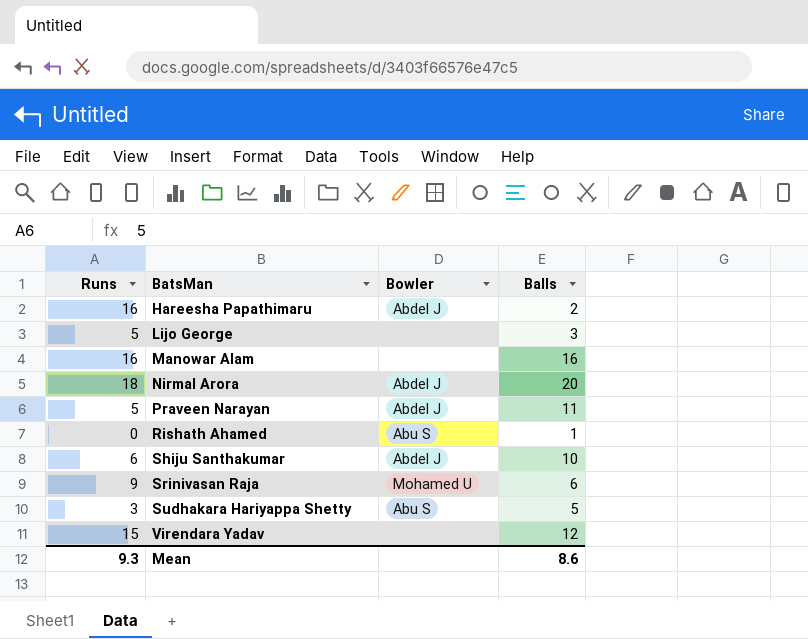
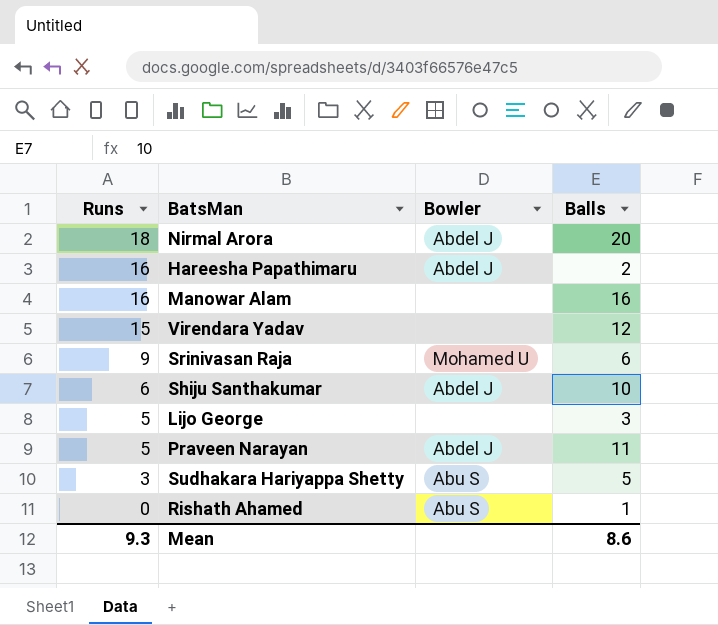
row order: BatsMan ascending -> Runs descending

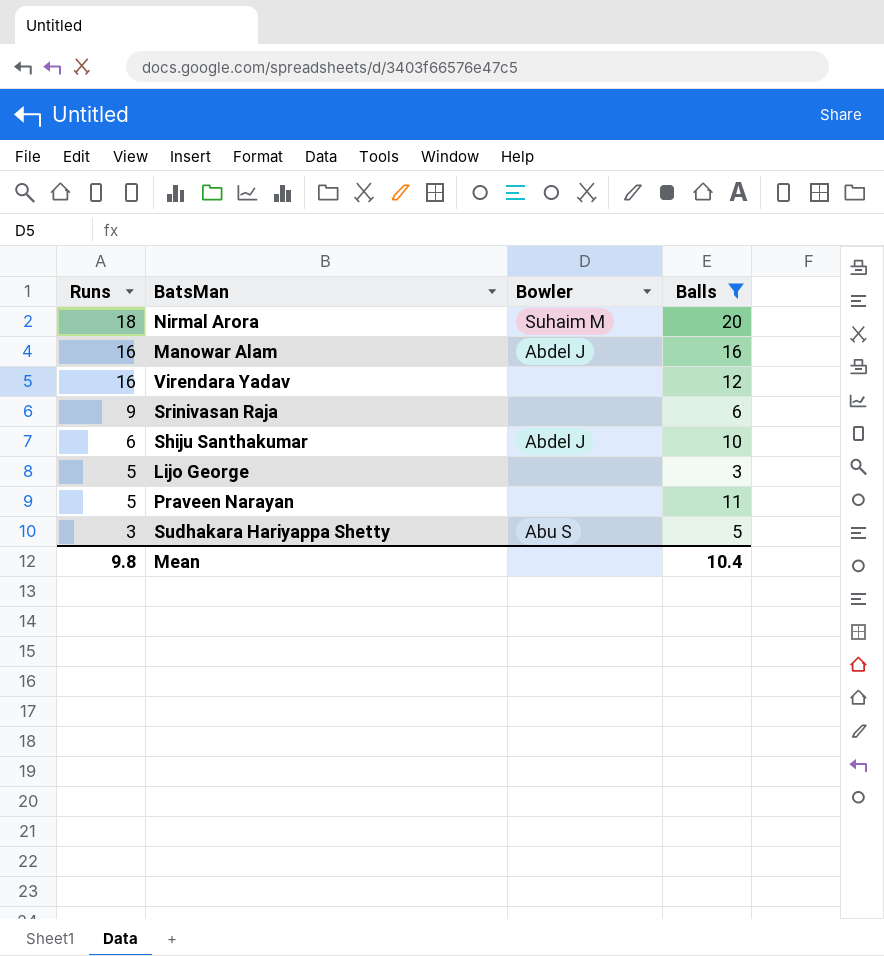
filter: none -> Balls >= 3
Nirmal Arora | Bowler: Abdel J -> Suhaim M
Manowar Alam | Bowler: none -> Abdel J
Virendara Yadav | Runs: 15 -> 16
Srinivasan Raja | Bowler: Mohamed U -> none
Praveen Narayan | Bowler: Abdel J -> none
Mean | Runs: 9.3 -> 9.8
Mean | Balls: 8.6 -> 10.4

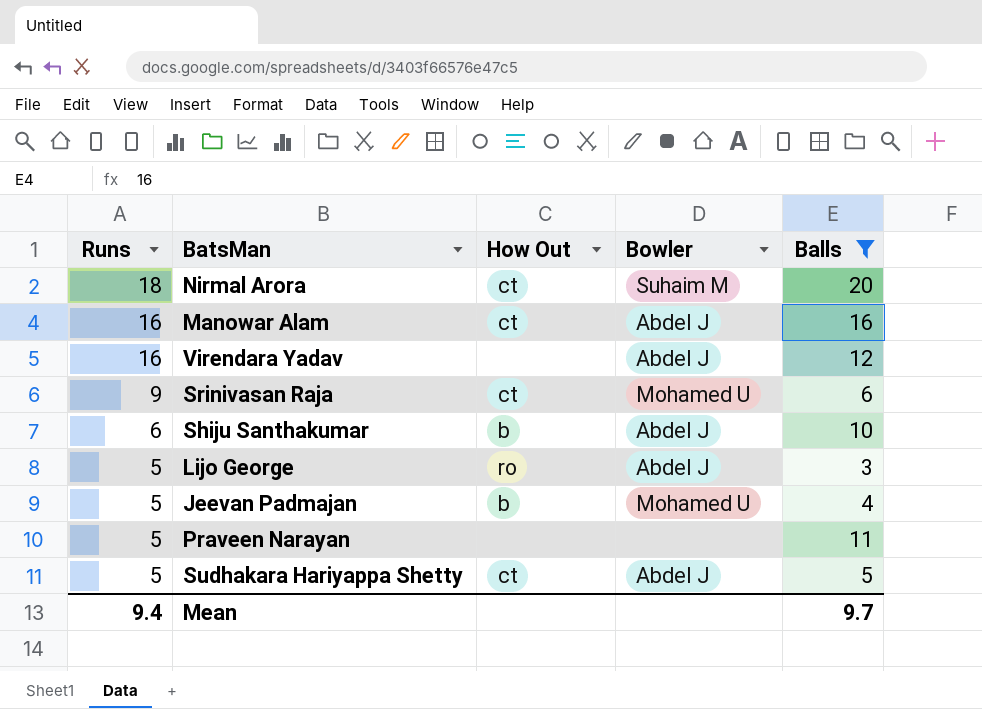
column How Out | position: none -> 3
Virendara Yadav | Bowler: none -> Abdel J
Srinivasan Raja | Bowler: none -> Mohamed U
Lijo George | Bowler: none -> Abdel J
row Jeevan Padmajan: none -> 5 | b | Mohamed U | 4
Sudhakara Hariyappa Shetty | Runs: 3 -> 5
Sudhakara Hariyappa Shetty | Bowler: Abu S -> Abdel J
Mean | Runs: 9.8 -> 9.4
Mean | Balls: 10.4 -> 9.7

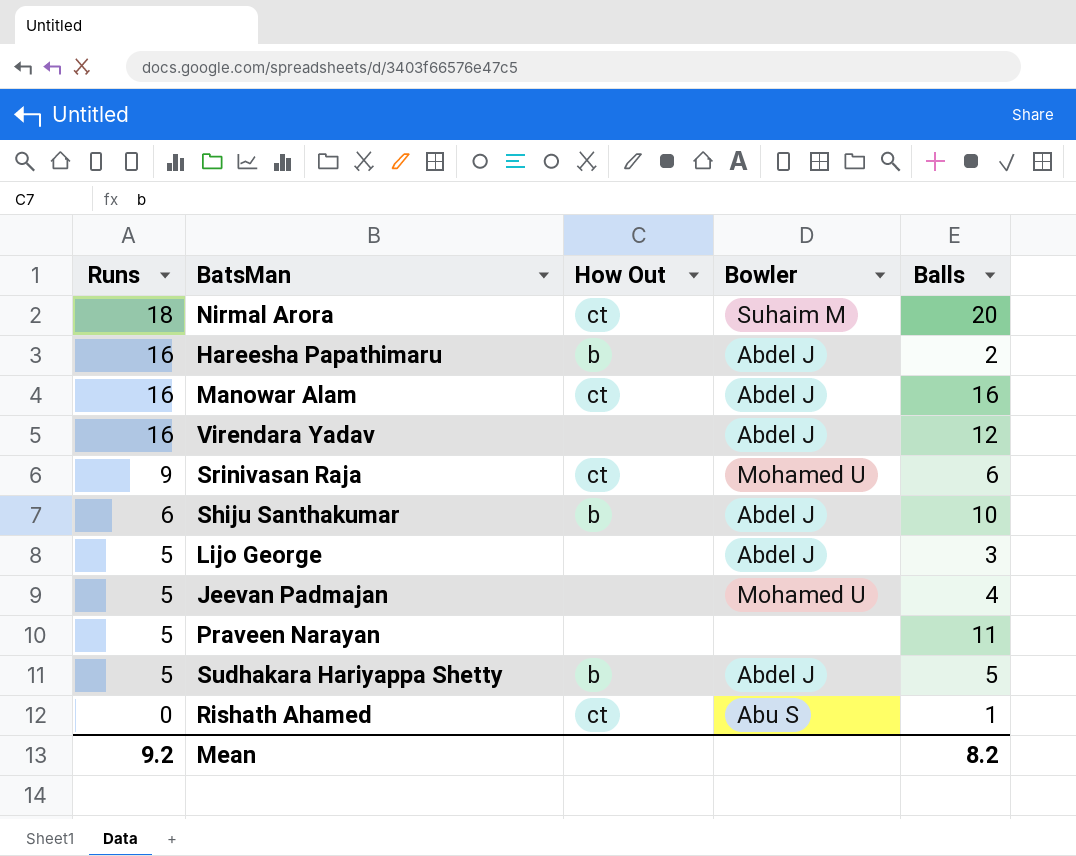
filter: Balls >= 3 -> none
Lijo George | How Out: ro -> none
Jeevan Padmajan | How Out: b -> none
Sudhakara Hariyappa Shetty | How Out: ct -> b
Mean | Runs: 9.4 -> 9.2
Mean | Balls: 9.7 -> 8.2

